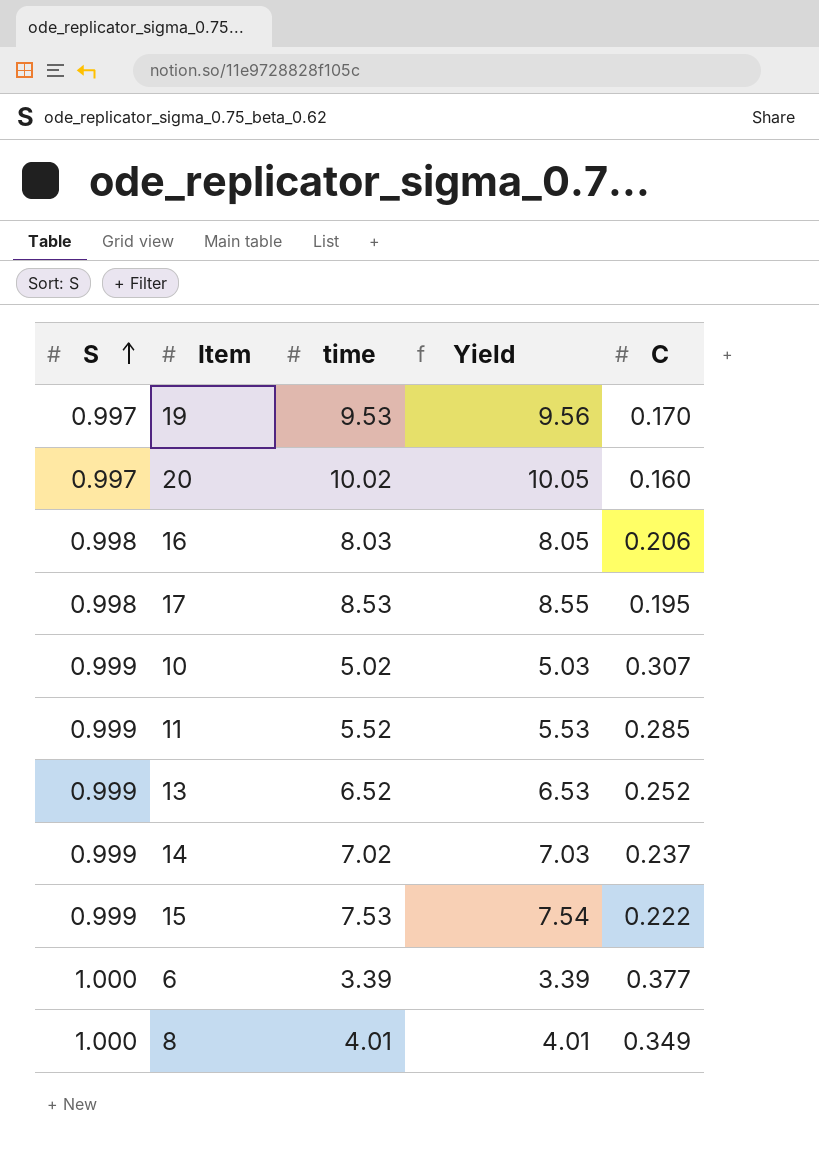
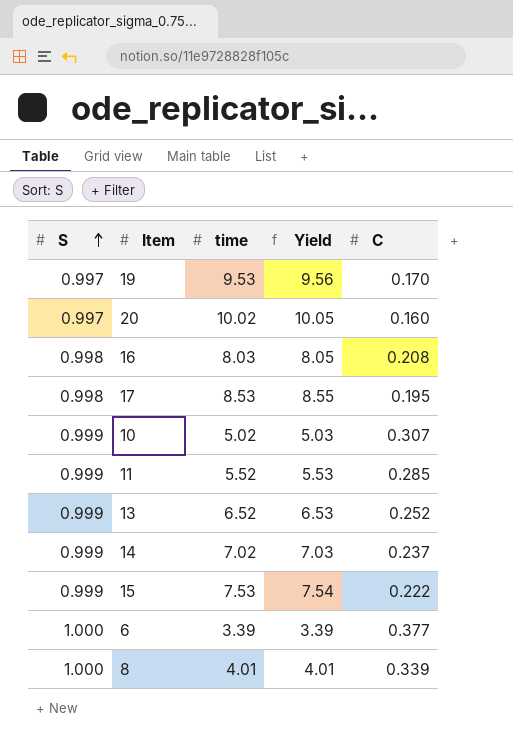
16 | C: 0.206 -> 0.208
8 | C: 0.349 -> 0.339

